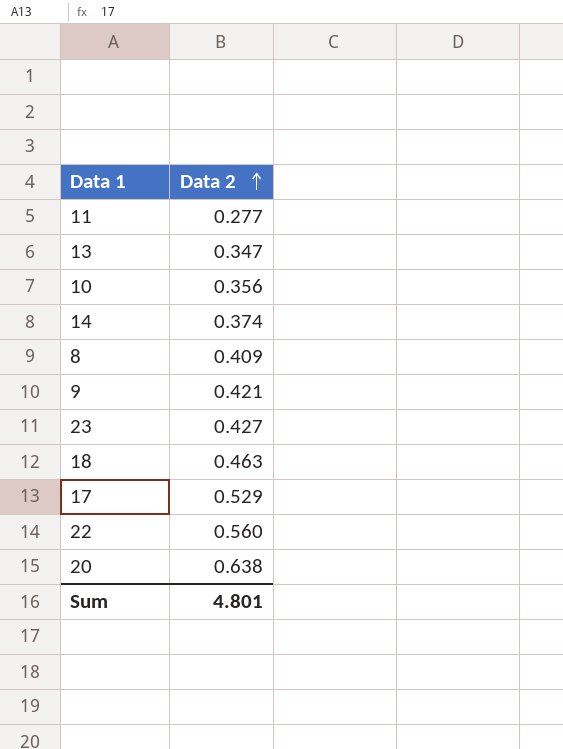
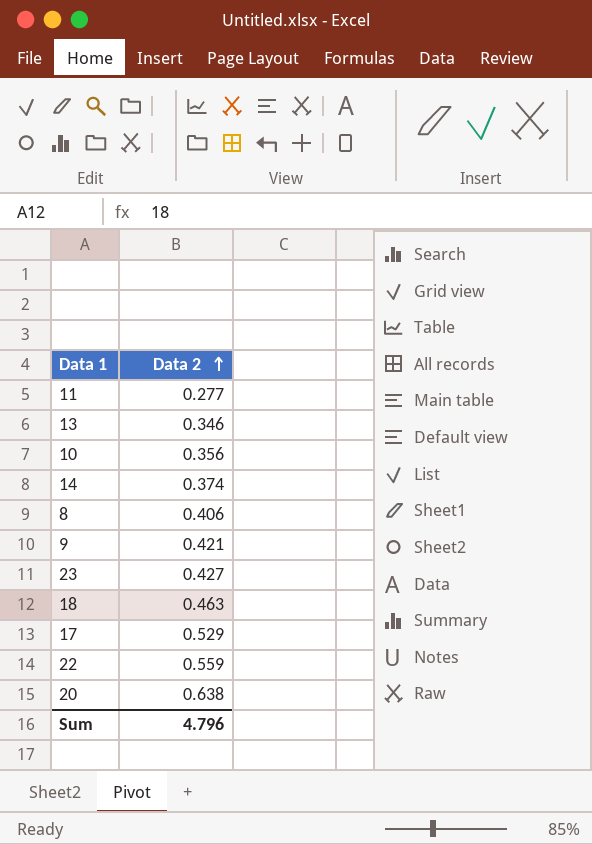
13 | Data 2: 0.347 -> 0.346
8 | Data 2: 0.409 -> 0.406
22 | Data 2: 0.560 -> 0.559
Sum | Data 2: 4.801 -> 4.796

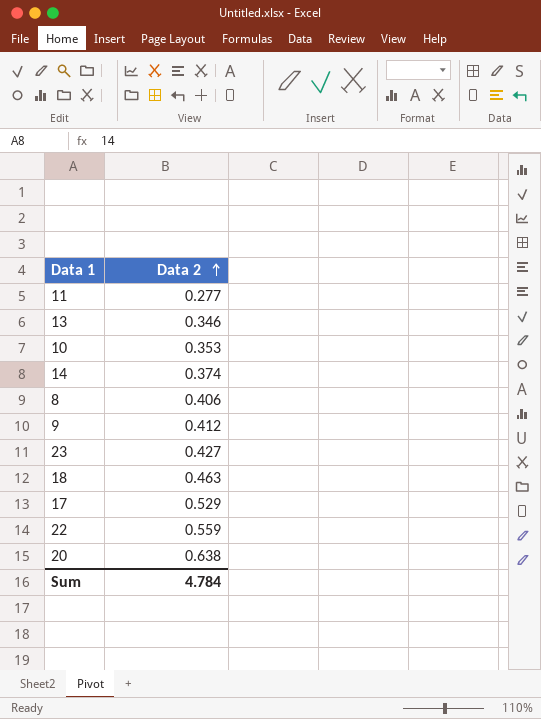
10 | Data 2: 0.356 -> 0.353
9 | Data 2: 0.421 -> 0.412
Sum | Data 2: 4.796 -> 4.784

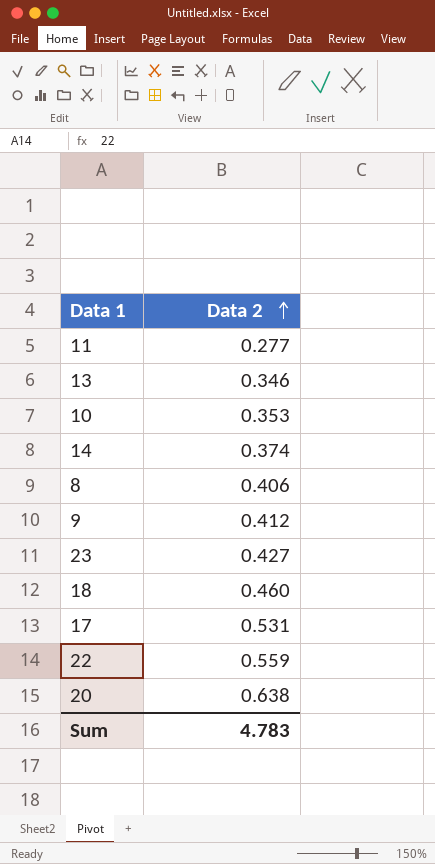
18 | Data 2: 0.463 -> 0.460
17 | Data 2: 0.529 -> 0.531
Sum | Data 2: 4.784 -> 4.783

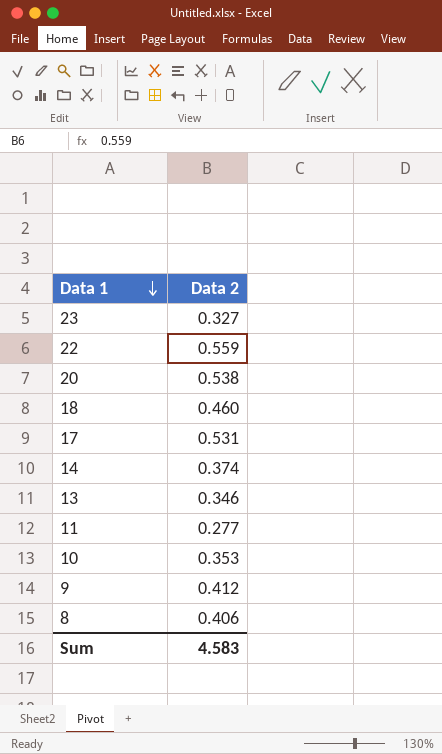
row order: Data 2 ascending -> Data 1 descending
23 | Data 2: 0.427 -> 0.327
20 | Data 2: 0.638 -> 0.538
Sum | Data 2: 4.783 -> 4.583

